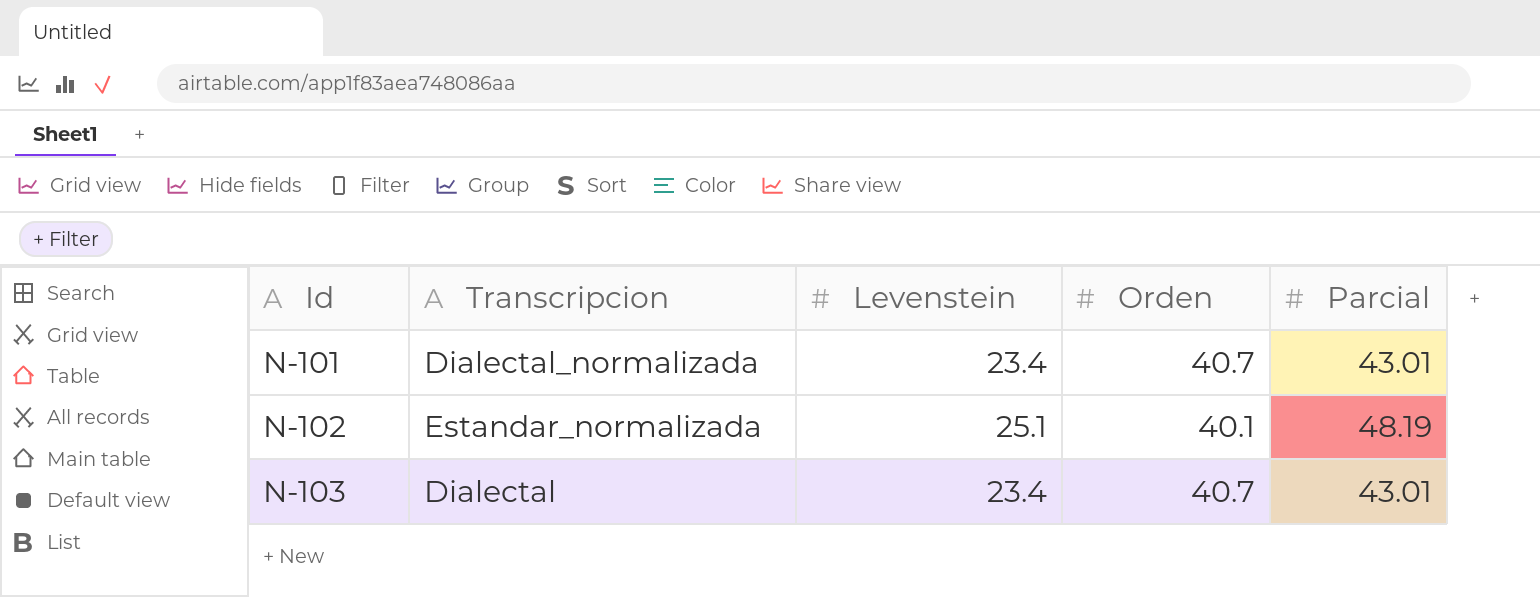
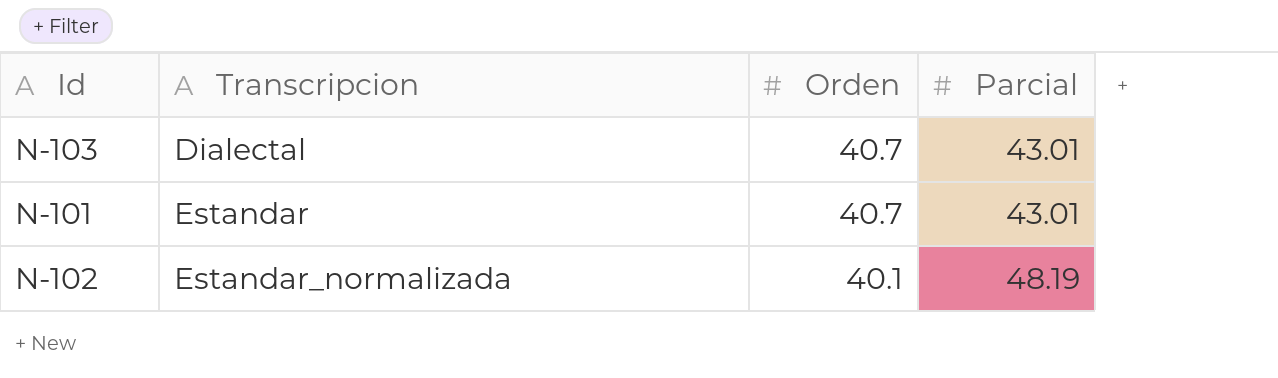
row order: Id ascending -> Transcripcion ascending
column Levenstein | position: 3 -> none
N-101 | Transcripcion: Dialectal_normalizada -> Estandar

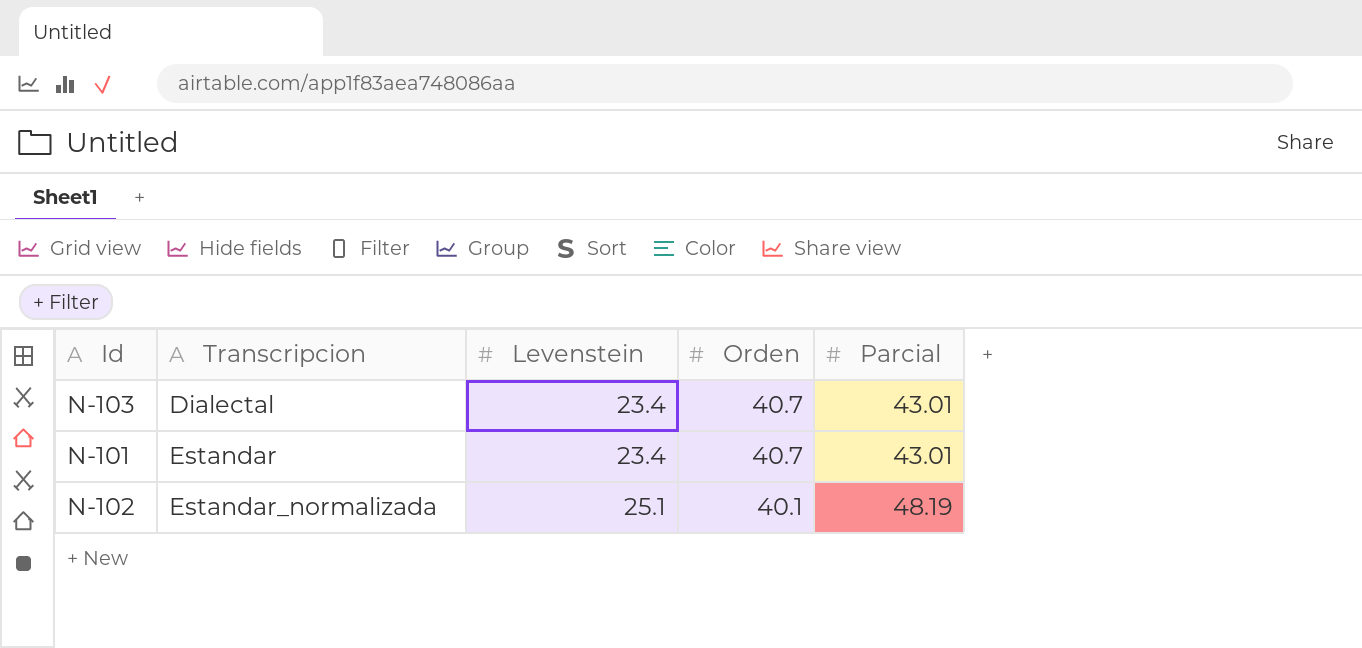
column Levenstein | position: none -> 3

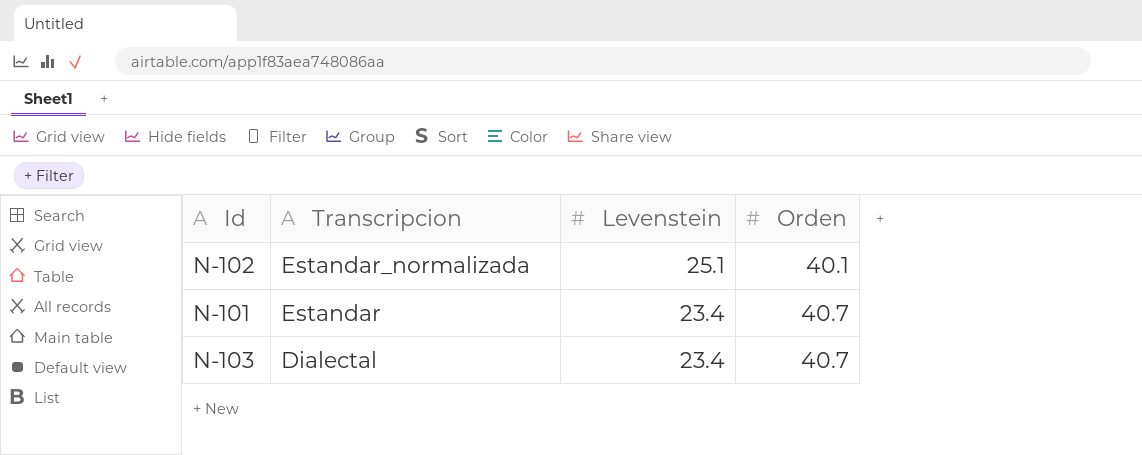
row order: Transcripcion ascending -> Transcripcion descending
column Parcial | position: 5 -> none

